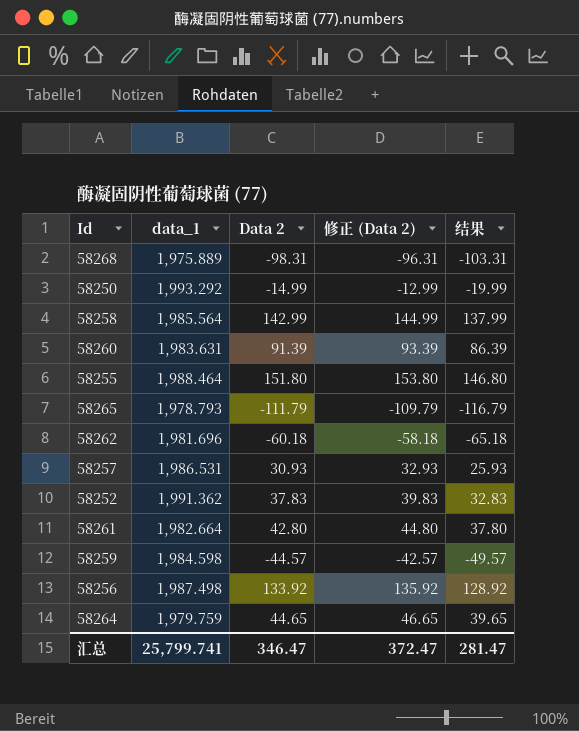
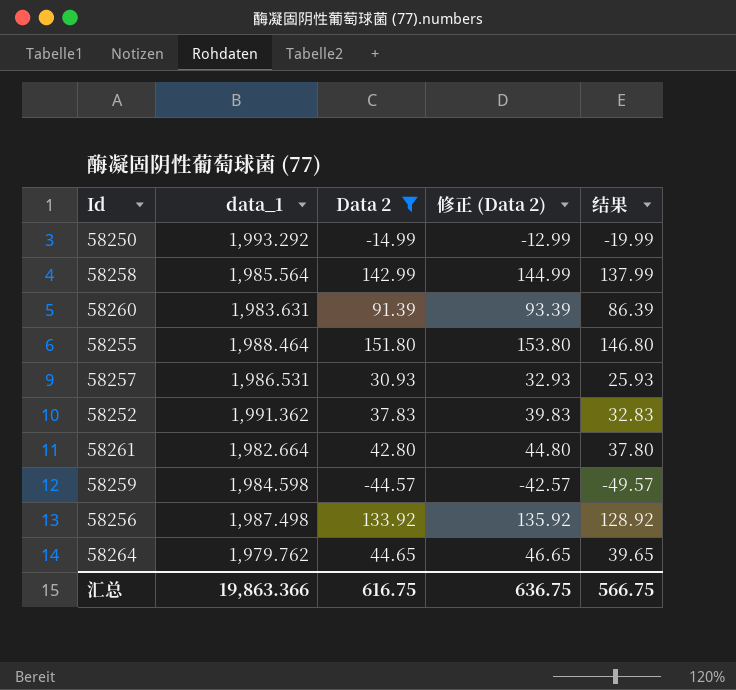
filter: none -> Data 2 >= -44.57
58264 | data_1: 1,979.759 -> 1,979.762
汇总 | data_1: 25,799.741 -> 19,863.366
汇总 | Data 2: 346.47 -> 616.75
汇总 | 修正 (Data 2): 372.47 -> 636.75
汇总 | 结果: 281.47 -> 566.75

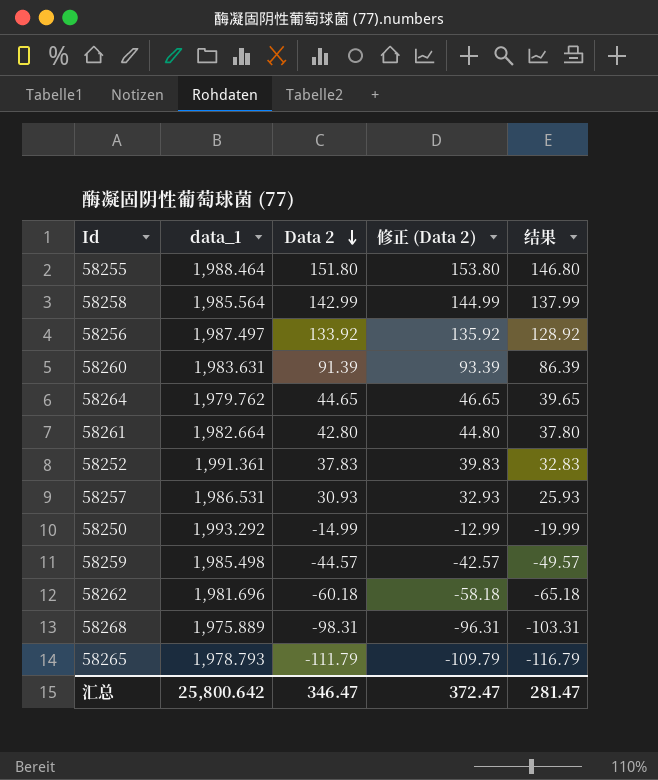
filter: Data 2 >= -44.57 -> none
row order: none -> Data 2 descending
58256 | data_1: 1,987.498 -> 1,987.497
58252 | data_1: 1,991.362 -> 1,991.361
58259 | data_1: 1,984.598 -> 1,985.498
汇总 | data_1: 19,863.366 -> 25,800.642
汇总 | Data 2: 616.75 -> 346.47
汇总 | 修正 (Data 2): 636.75 -> 372.47
汇总 | 结果: 566.75 -> 281.47

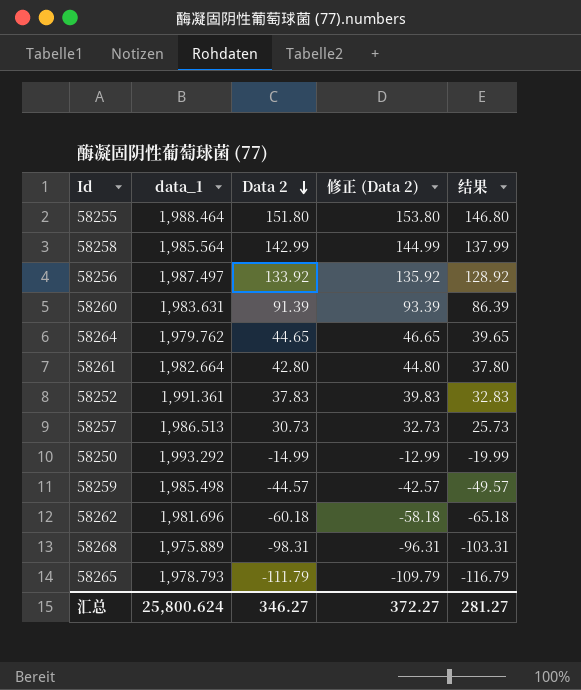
58257 | data_1: 1,986.531 -> 1,986.513
58257 | Data 2: 30.93 -> 30.73
58257 | 修正 (Data 2): 32.93 -> 32.73
58257 | 结果: 25.93 -> 25.73
汇总 | data_1: 25,800.642 -> 25,800.624
汇总 | Data 2: 346.47 -> 346.27
汇总 | 修正 (Data 2): 372.47 -> 372.27
汇总 | 结果: 281.47 -> 281.27

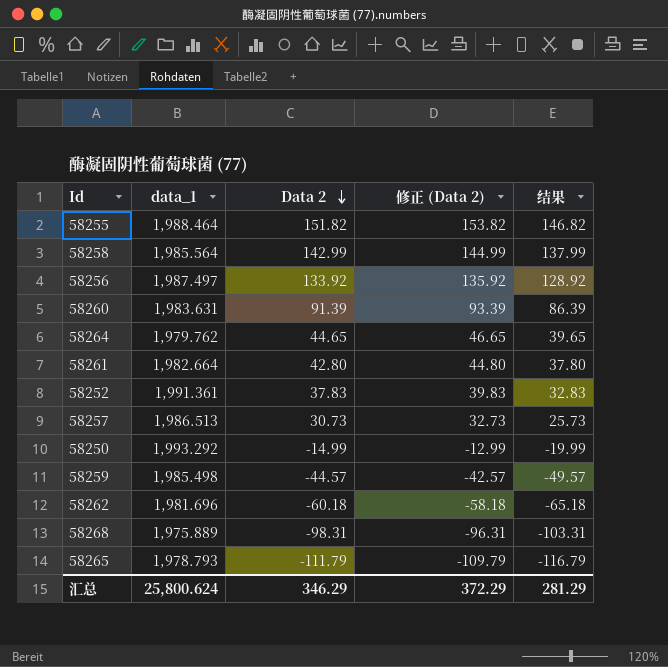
58255 | Data 2: 151.80 -> 151.82
58255 | 修正 (Data 2): 153.80 -> 153.82
58255 | 结果: 146.80 -> 146.82
汇总 | Data 2: 346.27 -> 346.29
汇总 | 修正 (Data 2): 372.27 -> 372.29
汇总 | 结果: 281.27 -> 281.29

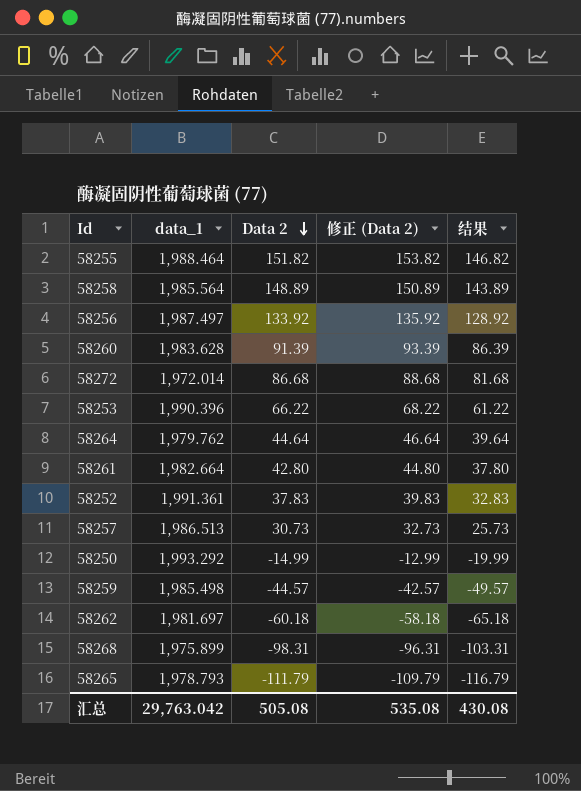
58258 | Data 2: 142.99 -> 148.89
58258 | 修正 (Data 2): 144.99 -> 150.89
58258 | 结果: 137.99 -> 143.89
58260 | data_1: 1,983.631 -> 1,983.628
row 58272: none -> 1,972.014 | 86.68 | 88.68 | 81.68
row 58253: none -> 1,990.396 | 66.22 | 68.22 | 61.22
58264 | Data 2: 44.65 -> 44.64
58264 | 修正 (Data 2): 46.65 -> 46.64
58264 | 结果: 39.65 -> 39.64
58262 | data_1: 1,981.696 -> 1,981.697
58268 | data_1: 1,975.889 -> 1,975.899
汇总 | data_1: 25,800.624 -> 29,763.042
汇总 | Data 2: 346.29 -> 505.08
汇总 | 修正 (Data 2): 372.29 -> 535.08
汇总 | 结果: 281.29 -> 430.08

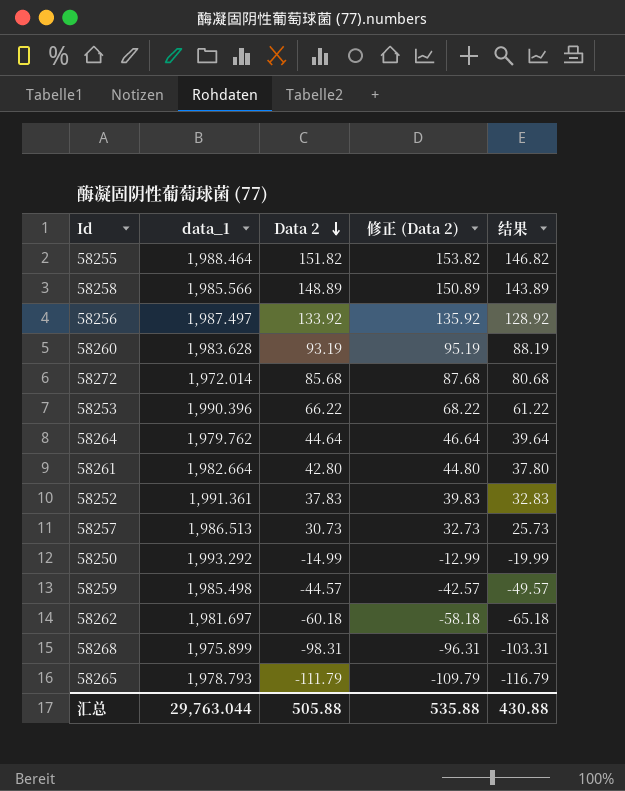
58258 | data_1: 1,985.564 -> 1,985.566
58260 | Data 2: 91.39 -> 93.19
58260 | 修正 (Data 2): 93.39 -> 95.19
58260 | 结果: 86.39 -> 88.19
58272 | Data 2: 86.68 -> 85.68
58272 | 修正 (Data 2): 88.68 -> 87.68
58272 | 结果: 81.68 -> 80.68
汇总 | data_1: 29,763.042 -> 29,763.044
汇总 | Data 2: 505.08 -> 505.88
汇总 | 修正 (Data 2): 535.08 -> 535.88
汇总 | 结果: 430.08 -> 430.88

